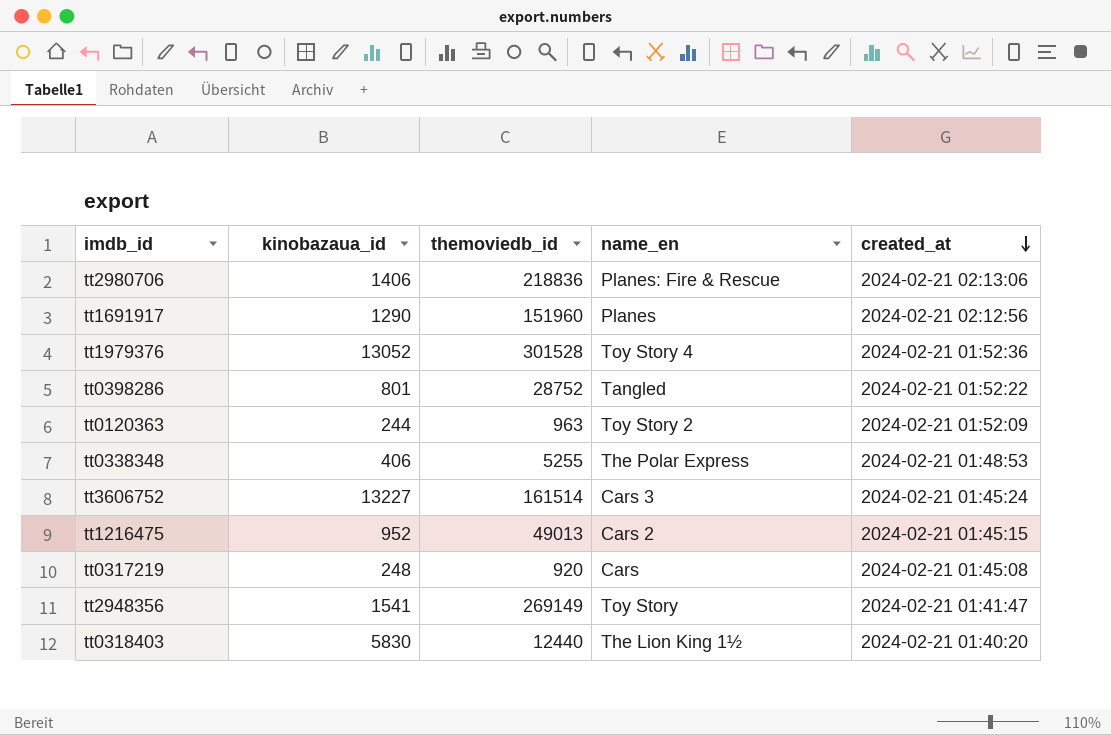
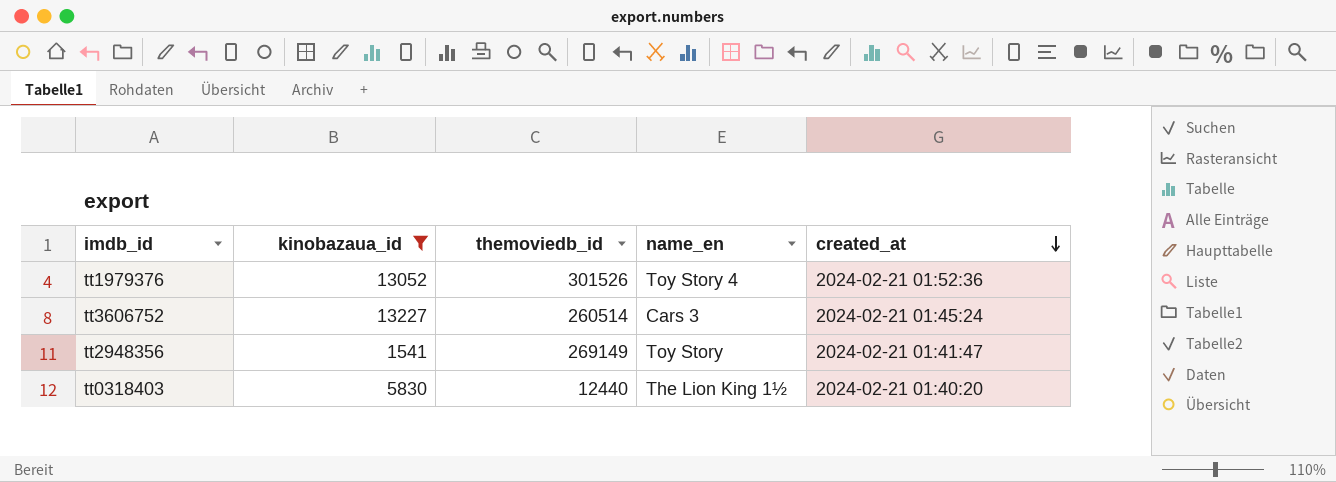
filter: none -> kinobazaua_id >= 1541
tt1979376 | themoviedb_id: 301528 -> 301526
tt3606752 | themoviedb_id: 161514 -> 260514

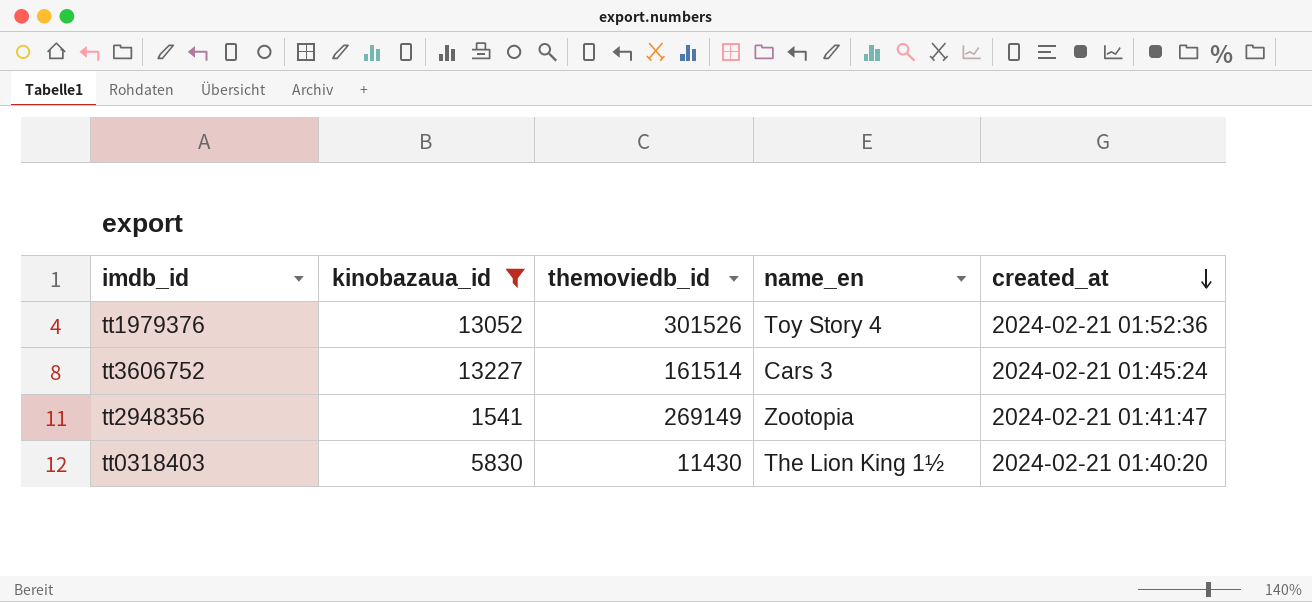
tt3606752 | themoviedb_id: 260514 -> 161514
tt2948356 | name_en: Toy Story -> Zootopia
tt0318403 | themoviedb_id: 12440 -> 11430

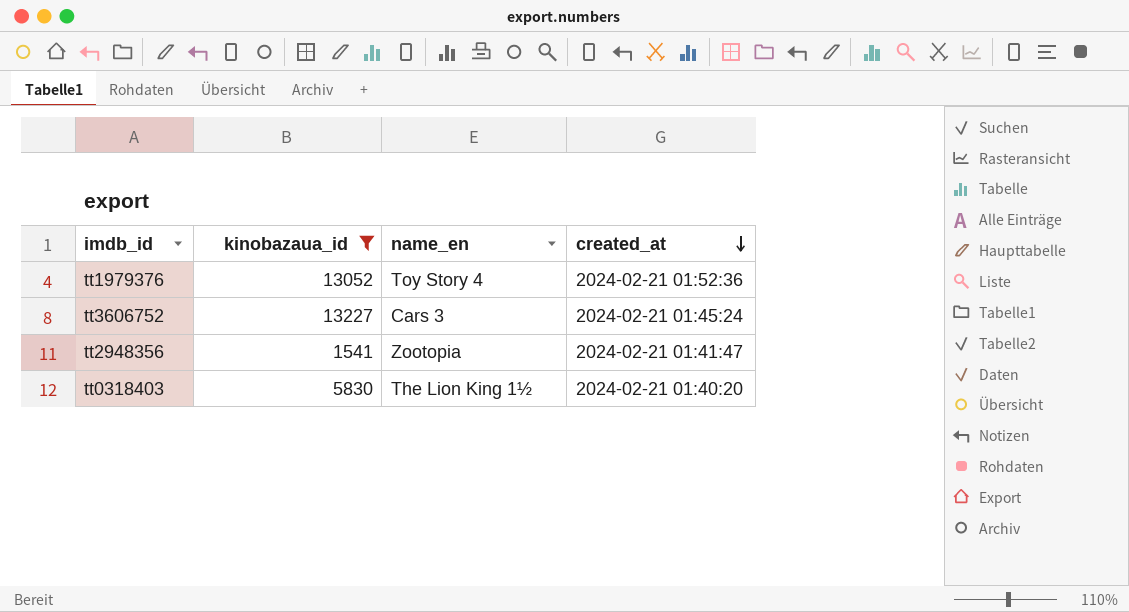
column themoviedb_id | position: 3 -> none

